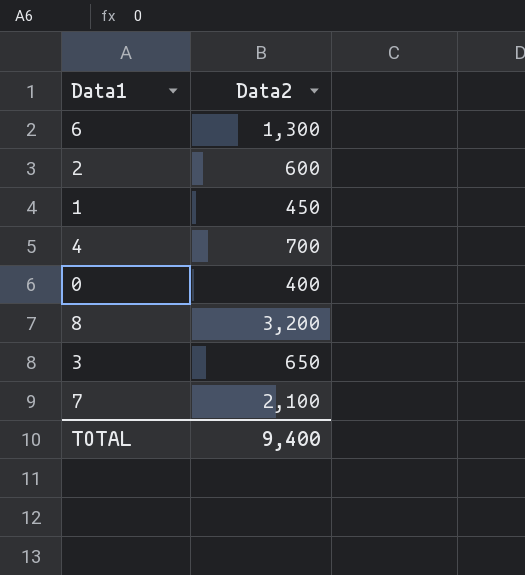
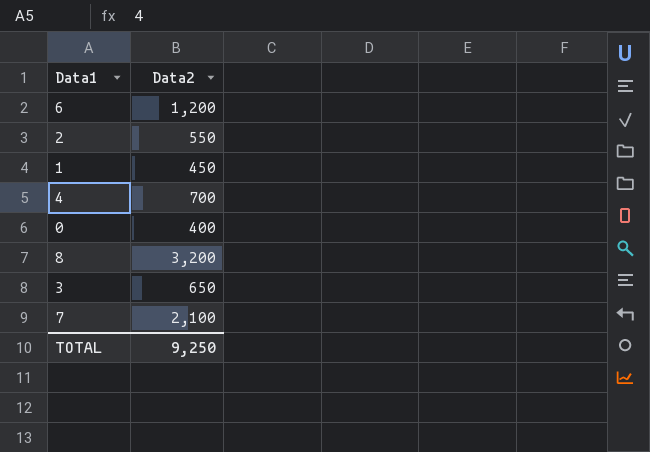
6 | Data2: 1,300 -> 1,200
2 | Data2: 600 -> 550
TOTAL | Data2: 9,400 -> 9,250

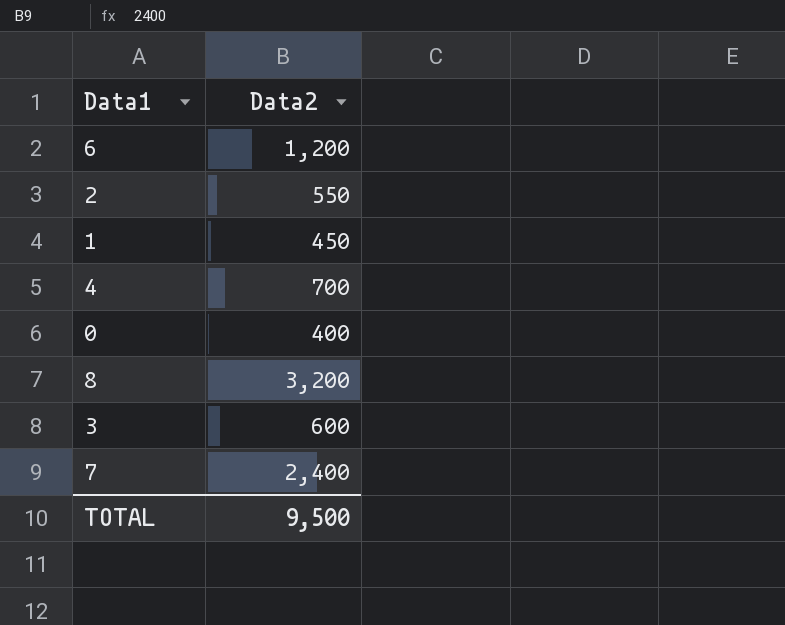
3 | Data2: 650 -> 600
7 | Data2: 2,100 -> 2,400
TOTAL | Data2: 9,250 -> 9,500

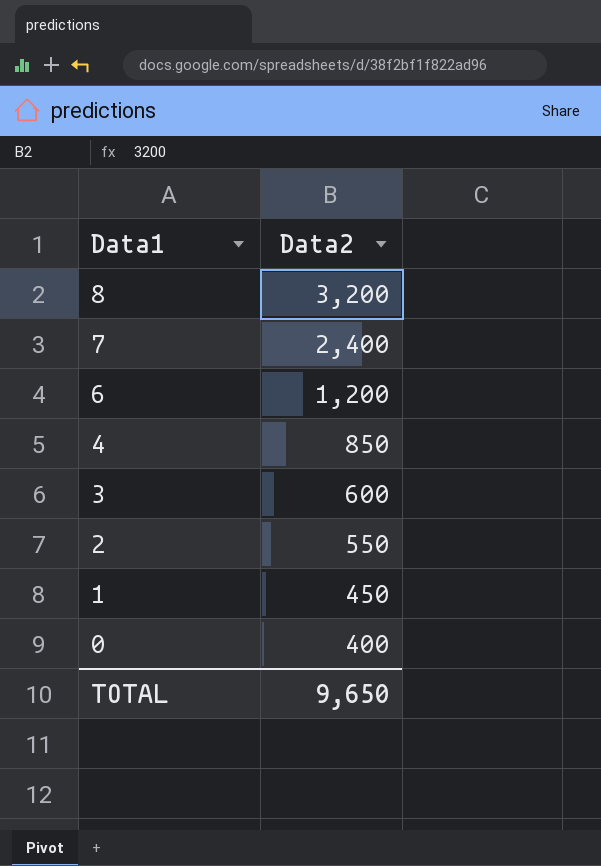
row order: none -> Data1 descending
4 | Data2: 700 -> 850
TOTAL | Data2: 9,500 -> 9,650

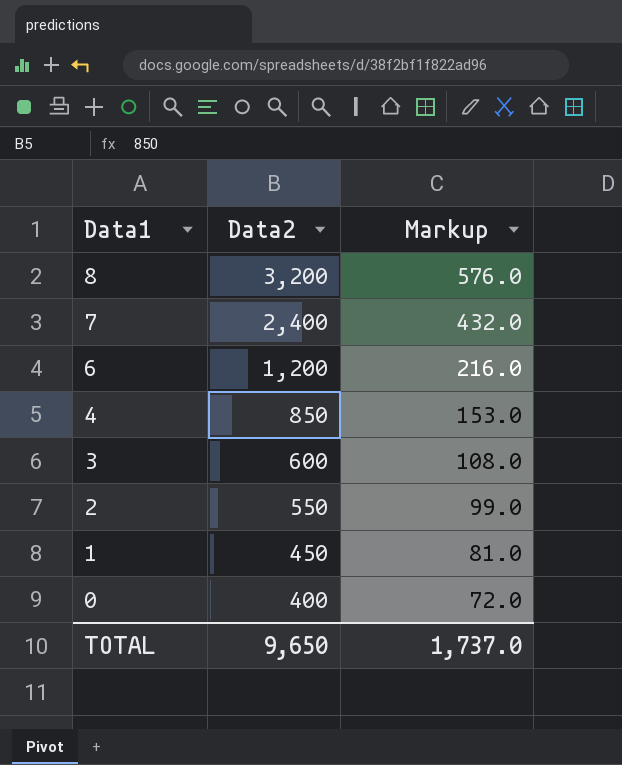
column Markup | formula: none -> [Data2] * 0.18

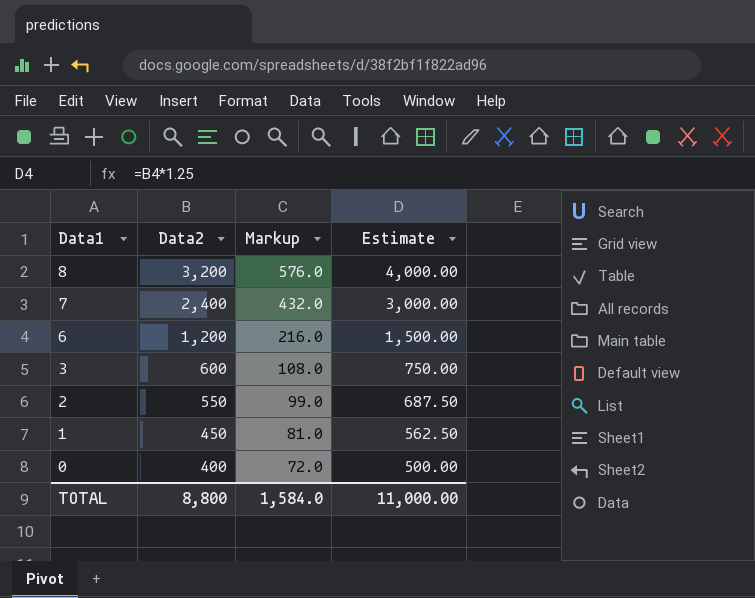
column Estimate | formula: none -> [Data2] * 1.25
row 4: 850 | 153.0 -> none
TOTAL | Data2: 9,650 -> 8,800
TOTAL | Markup: 1,737.0 -> 1,584.0

